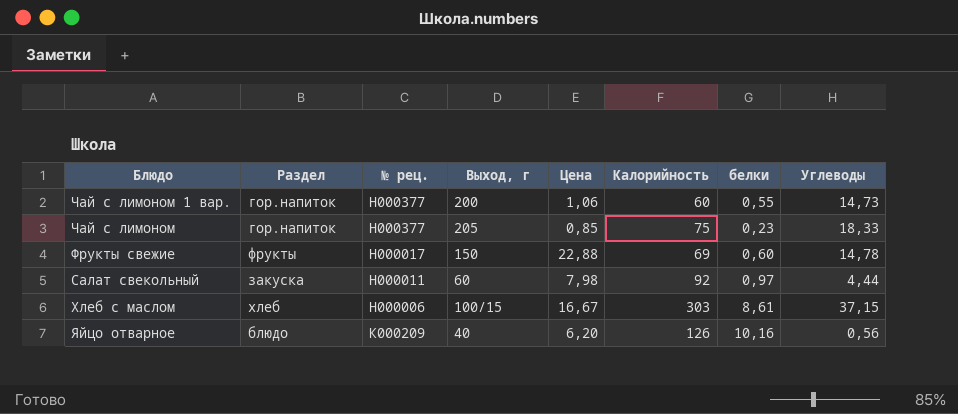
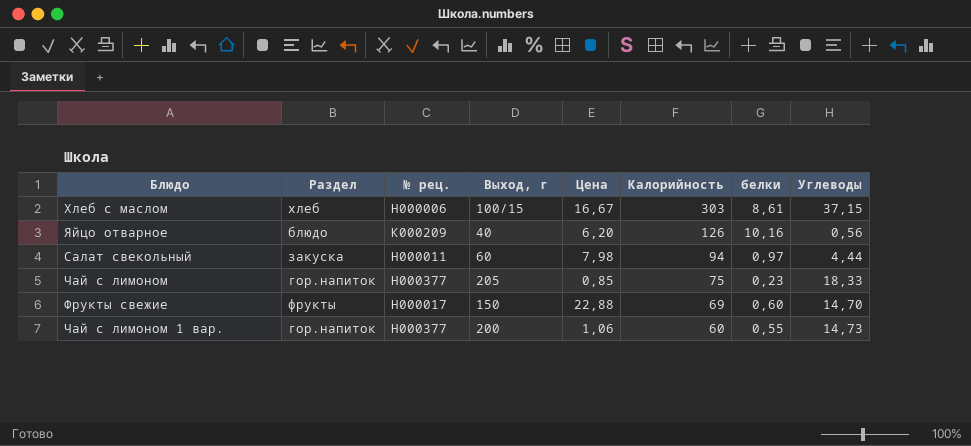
row order: № рец. descending -> Калорийность descending
Салат свекольный | Калорийность: 92 -> 94
Фрукты свежие | Углеводы: 14,78 -> 14,70

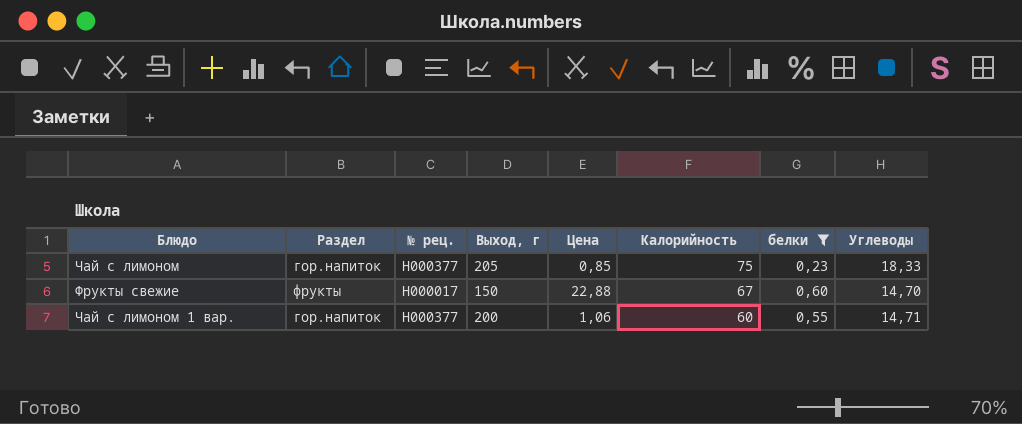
filter: none -> белки <= 0,60
Фрукты свежие | Калорийность: 69 -> 67
Чай с лимоном 1 вар. | Углеводы: 14,73 -> 14,71

